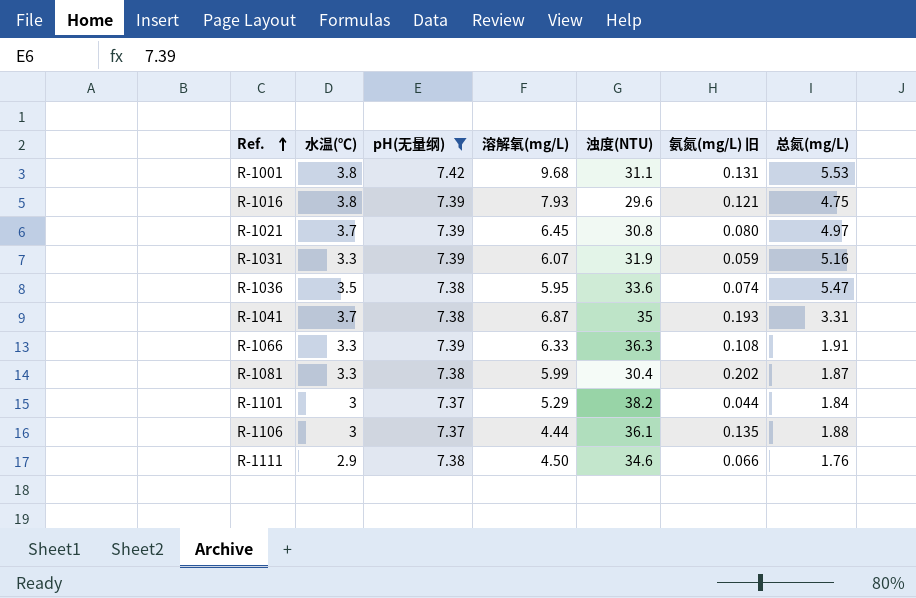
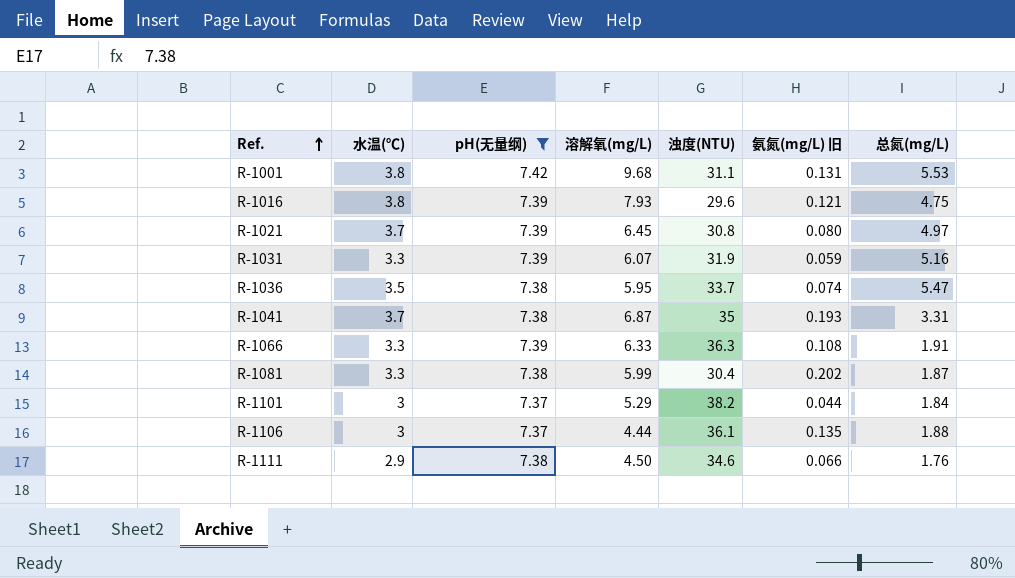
R-1036 | 浊度(NTU): 33.6 -> 33.7

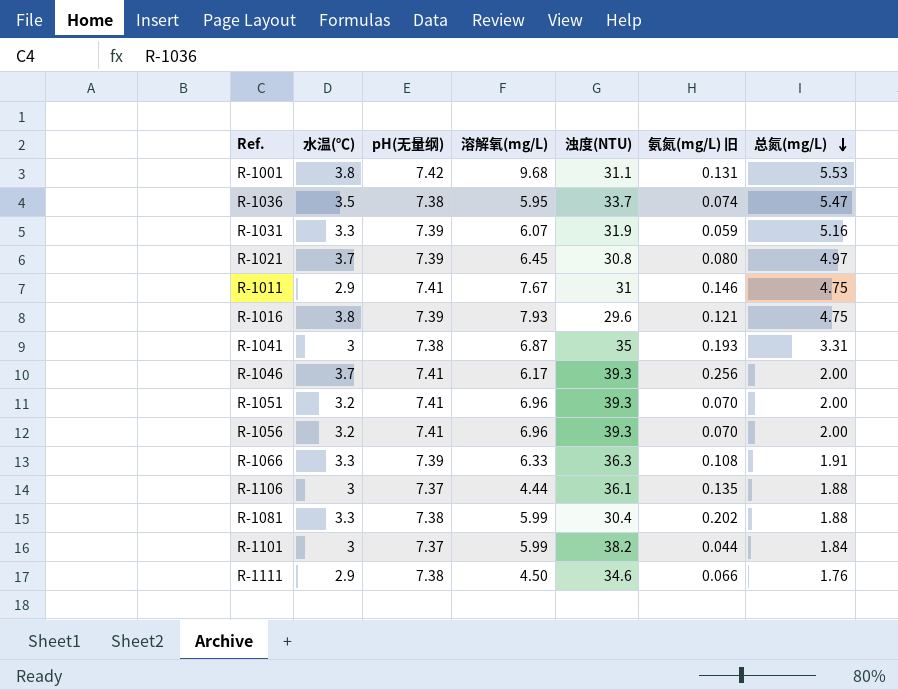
filter: pH(无量纲) != 7.41 -> none
row order: Ref. ascending -> 总氮(mg/L) descending
R-1041 | 水温(℃): 3.7 -> 3
R-1081 | 总氮(mg/L): 1.87 -> 1.88
R-1101 | 溶解氧(mg/L): 5.29 -> 5.99

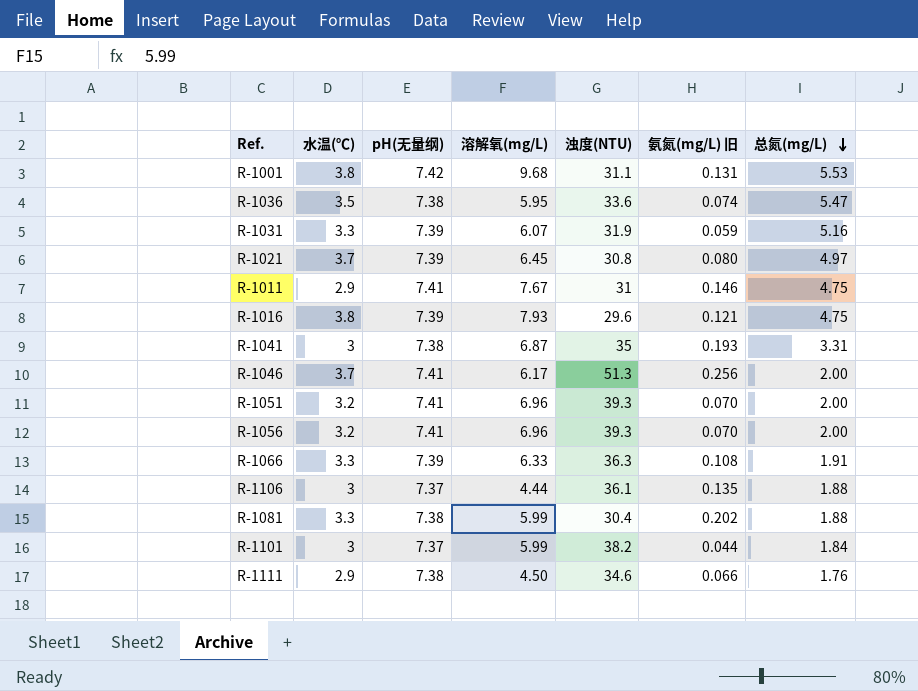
R-1036 | 浊度(NTU): 33.7 -> 33.6
R-1046 | 浊度(NTU): 39.3 -> 51.3

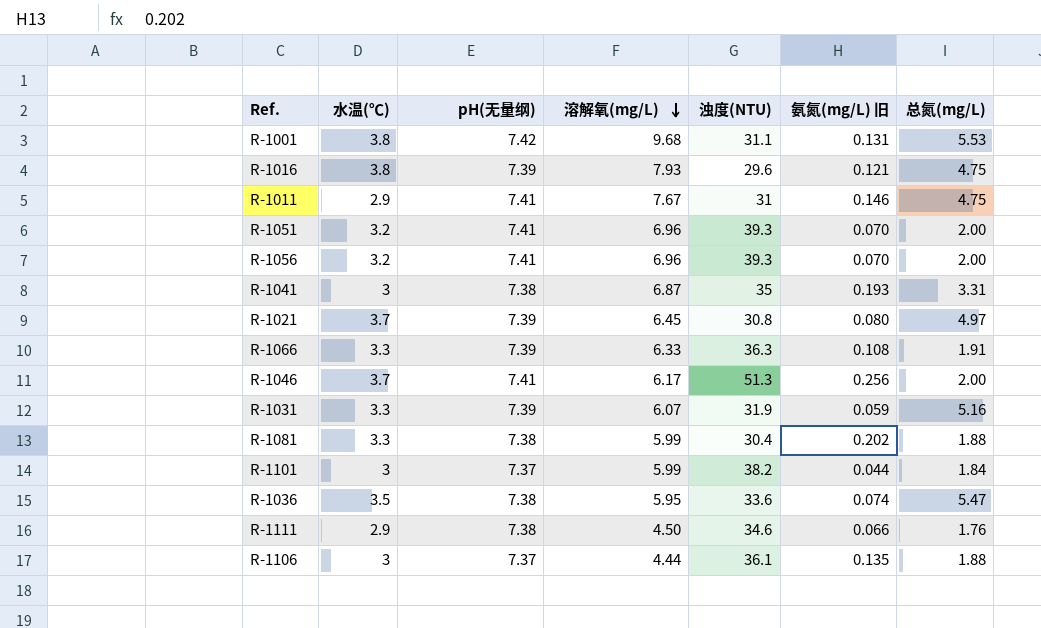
row order: 总氮(mg/L) descending -> 溶解氧(mg/L) descending

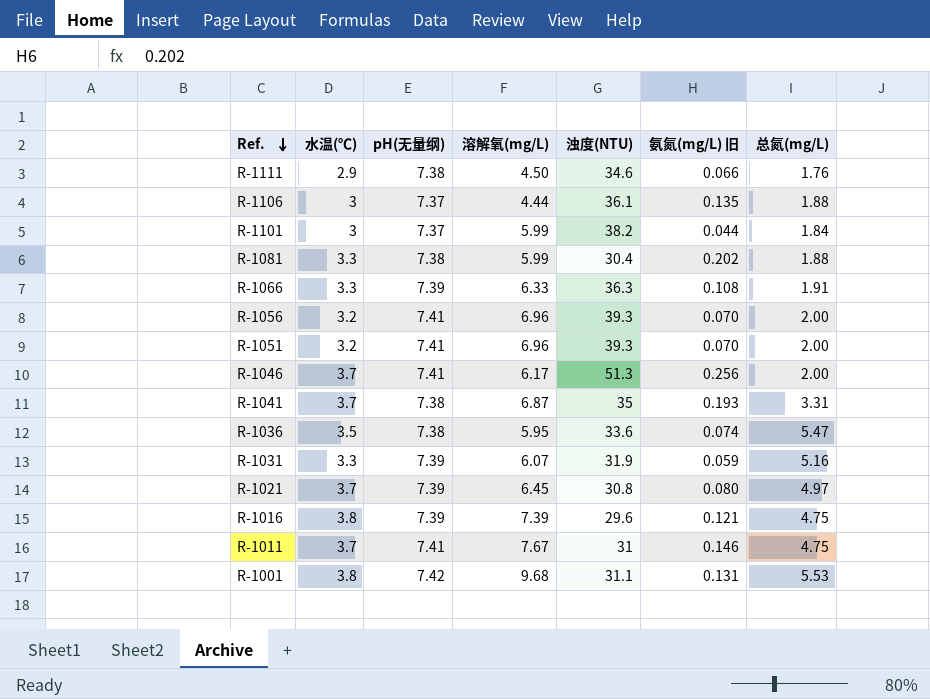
row order: 溶解氧(mg/L) descending -> Ref. descending
R-1041 | 水温(℃): 3 -> 3.7
R-1016 | 溶解氧(mg/L): 7.93 -> 7.39
R-1011 | 水温(℃): 2.9 -> 3.7

